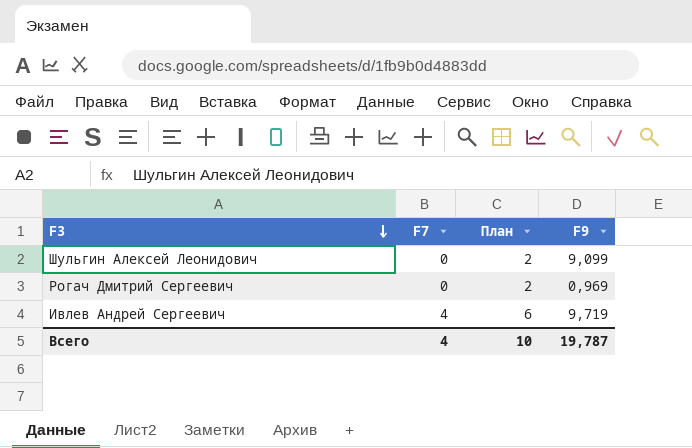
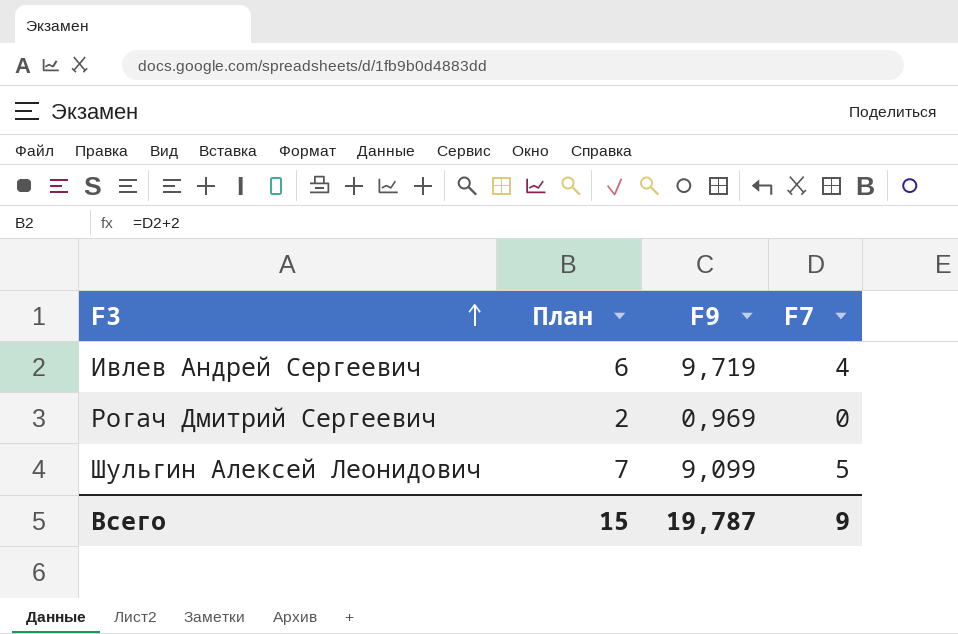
row order: F3 descending -> F3 ascending
column F7 | position: 2 -> 4
Шульгин Алексей Леонидович | План: 2 -> 7
Шульгин Алексей Леонидович | F7: 0 -> 5
Всего | План: 10 -> 15
Всего | F7: 4 -> 9

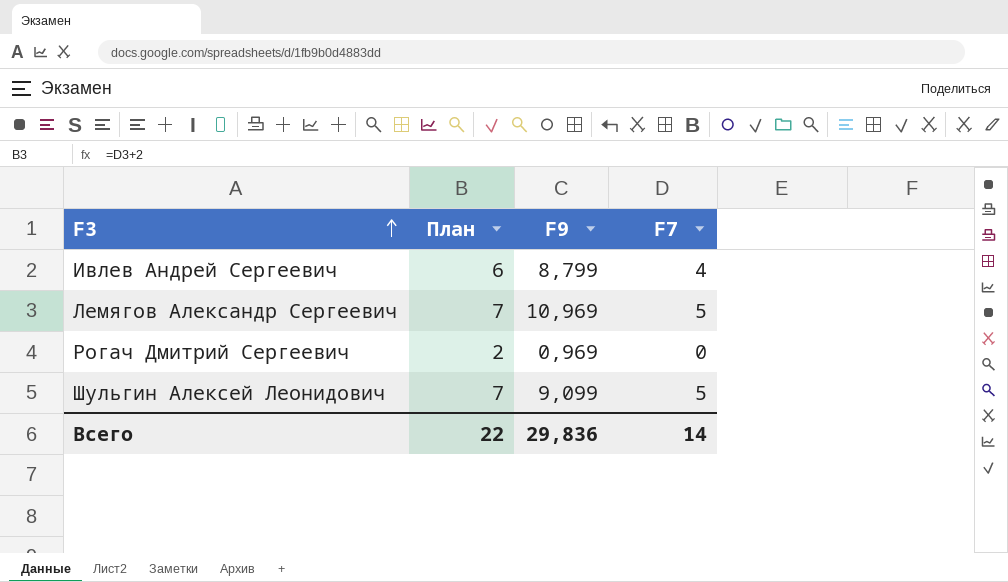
Ивлев Андрей Сергеевич | F9: 9,719 -> 8,799
row Лемягов Александр Сергеевич: none -> 7 | 10,969 | 5
Всего | План: 15 -> 22
Всего | F9: 19,787 -> 29,836
Всего | F7: 9 -> 14

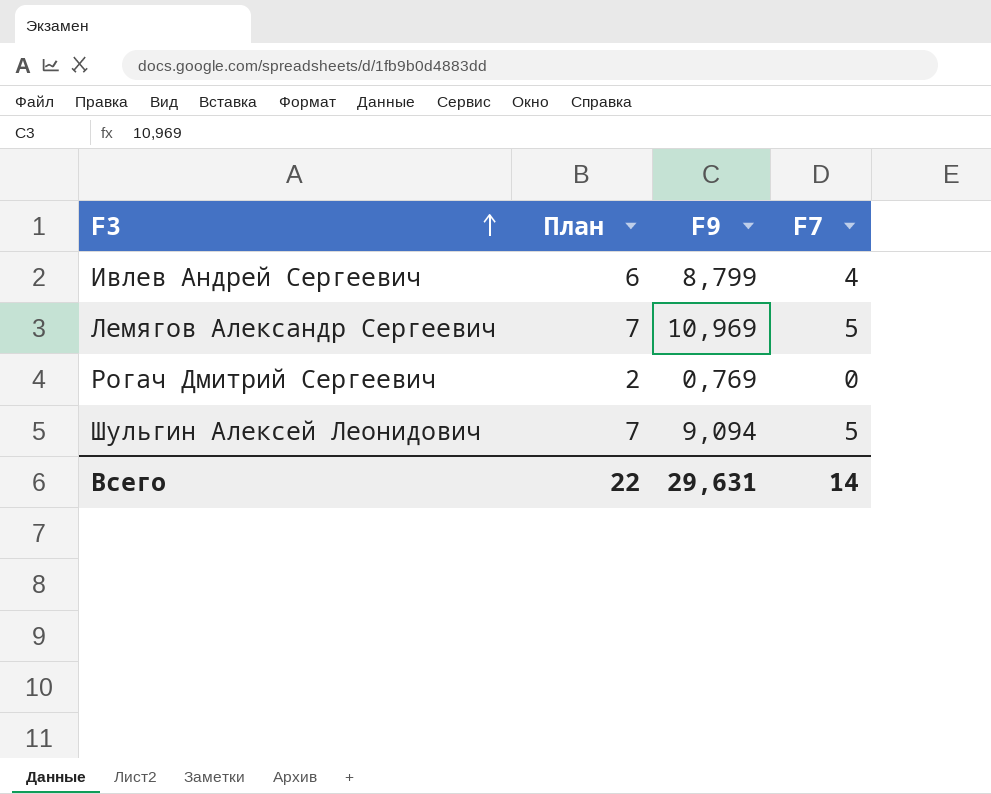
Рогач Дмитрий Сергеевич | F9: 0,969 -> 0,769
Шульгин Алексей Леонидович | F9: 9,099 -> 9,094
Всего | F9: 29,836 -> 29,631

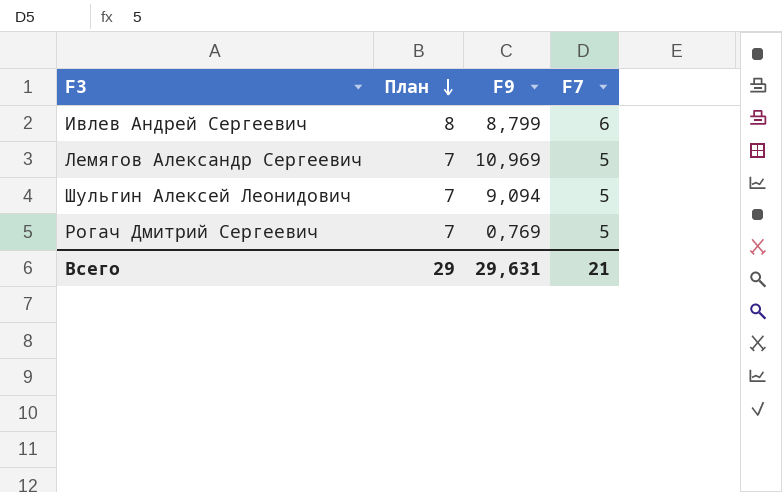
row order: F3 ascending -> План descending
Ивлев Андрей Сергеевич | План: 6 -> 8
Ивлев Андрей Сергеевич | F7: 4 -> 6
Рогач Дмитрий Сергеевич | План: 2 -> 7
Рогач Дмитрий Сергеевич | F7: 0 -> 5
Всего | План: 22 -> 29
Всего | F7: 14 -> 21

